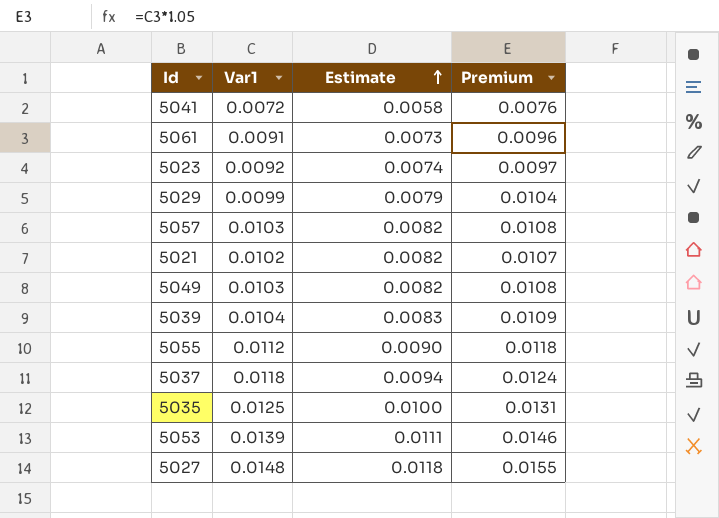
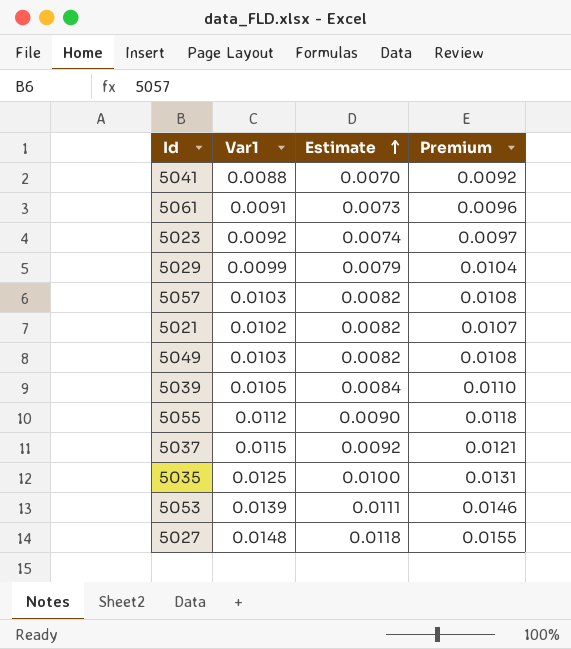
5041 | Var1: 0.0072 -> 0.0088
5041 | Estimate: 0.0058 -> 0.0070
5041 | Premium: 0.0076 -> 0.0092
5039 | Var1: 0.0104 -> 0.0105
5039 | Estimate: 0.0083 -> 0.0084
5039 | Premium: 0.0109 -> 0.0110
5037 | Var1: 0.0118 -> 0.0115
5037 | Estimate: 0.0094 -> 0.0092
5037 | Premium: 0.0124 -> 0.0121

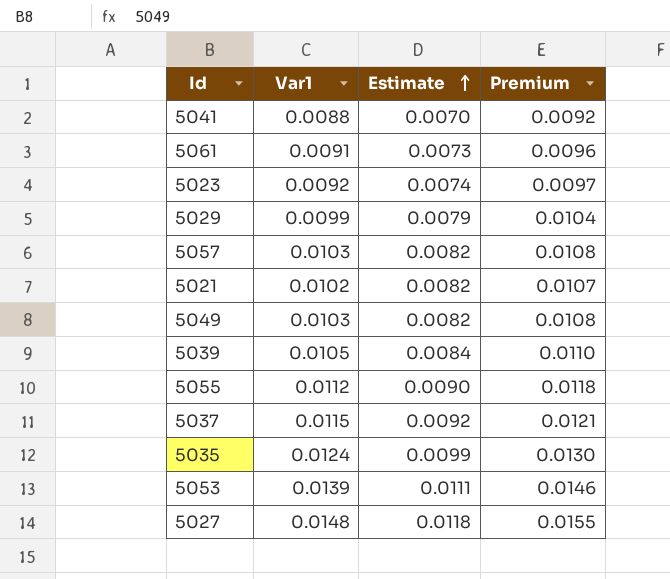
5035 | Var1: 0.0125 -> 0.0124
5035 | Estimate: 0.0100 -> 0.0099
5035 | Premium: 0.0131 -> 0.0130

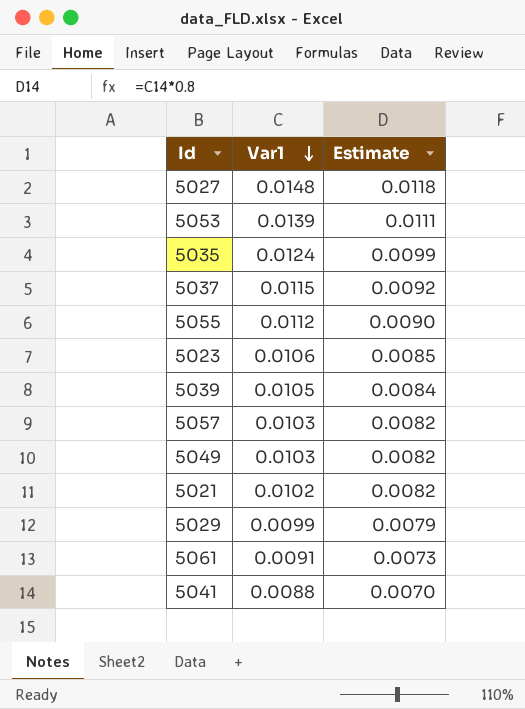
row order: Estimate ascending -> Var1 descending
column Premium | formula: [Var1] * 1.05 -> none
5023 | Var1: 0.0092 -> 0.0106
5023 | Estimate: 0.0074 -> 0.0085

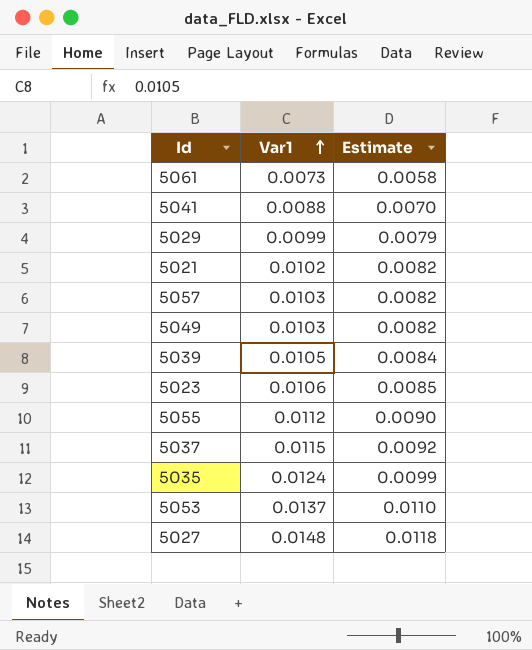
row order: Var1 descending -> Var1 ascending
5061 | Var1: 0.0091 -> 0.0073
5061 | Estimate: 0.0073 -> 0.0058
5053 | Var1: 0.0139 -> 0.0137
5053 | Estimate: 0.0111 -> 0.0110

